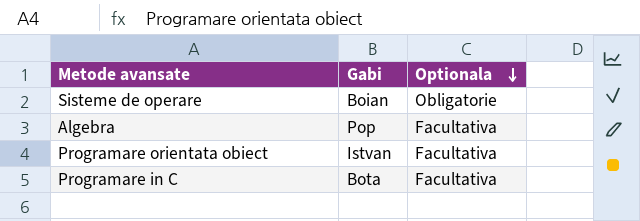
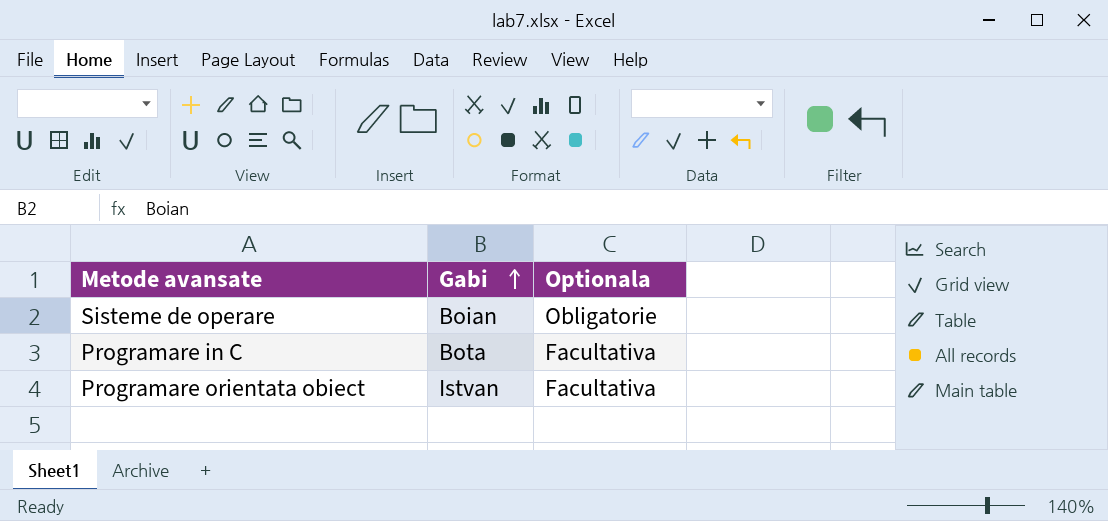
row order: Optionala descending -> Gabi ascending
row Algebra: Pop | Facultativa -> none

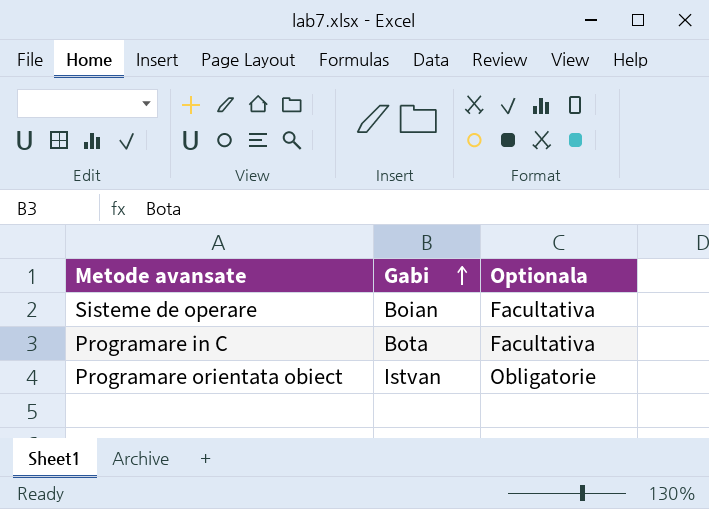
Sisteme de operare | Optionala: Obligatorie -> Facultativa
Programare orientata obiect | Optionala: Facultativa -> Obligatorie

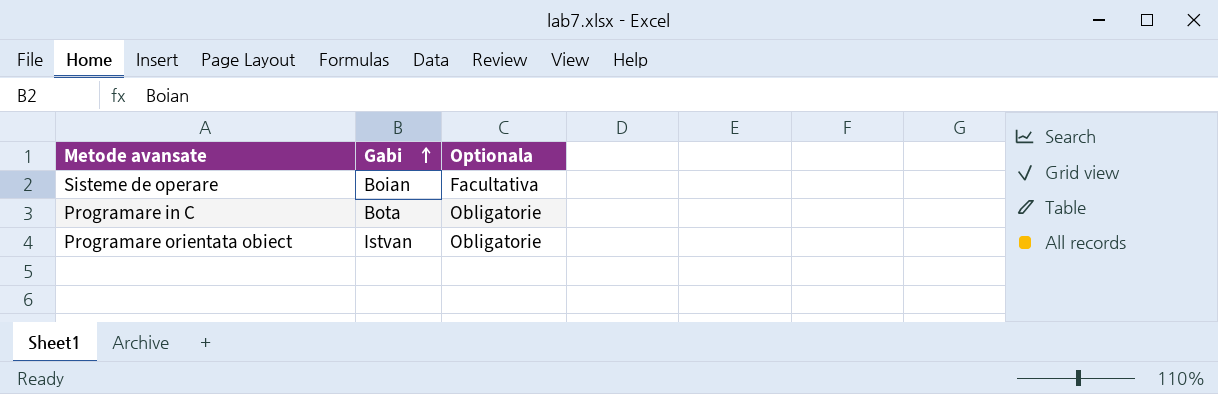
Programare in C | Optionala: Facultativa -> Obligatorie

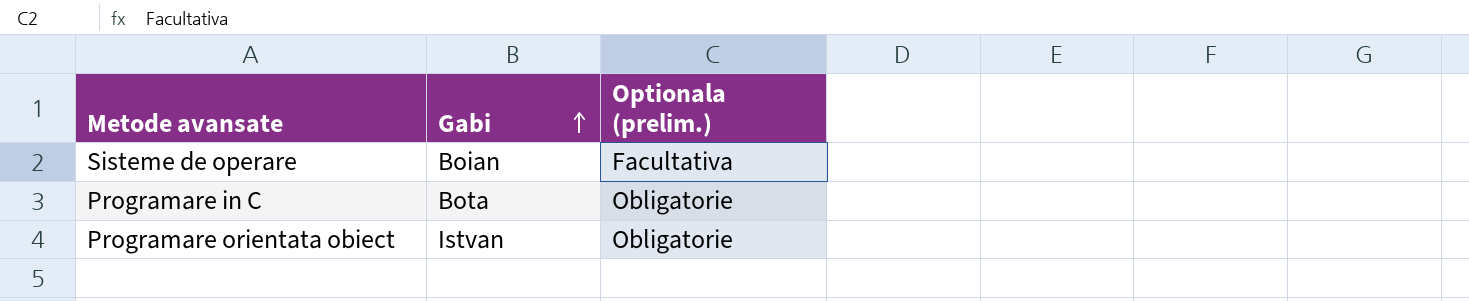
column name: Optionala -> Optionala (prelim.)

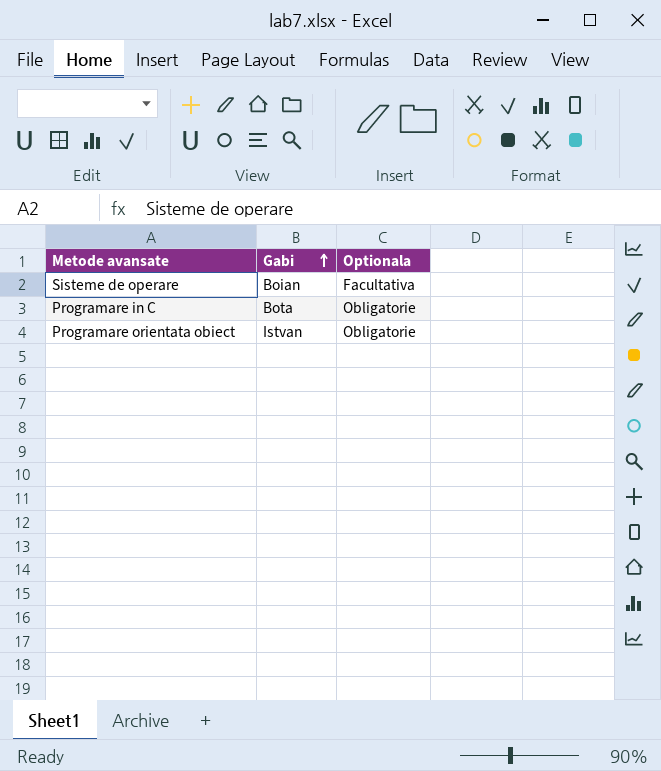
column name: Optionala (prelim.) -> Optionala

